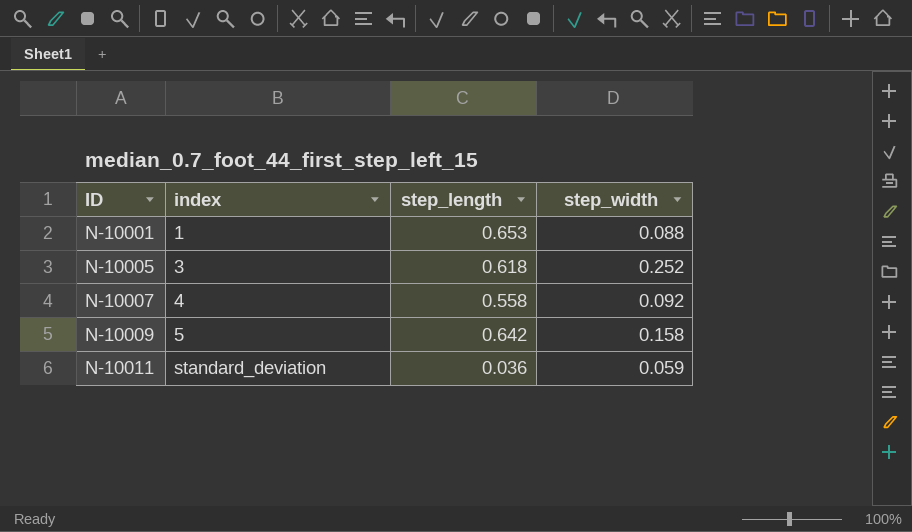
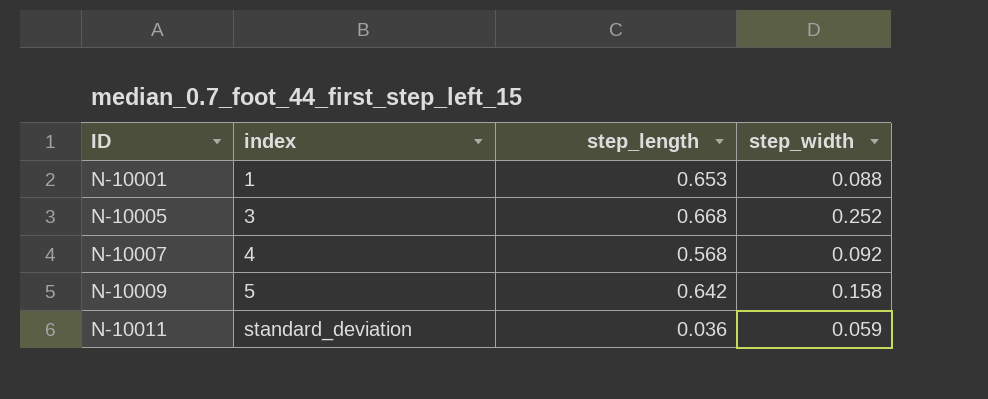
N-10005 | step_length: 0.618 -> 0.668
N-10007 | step_length: 0.558 -> 0.568

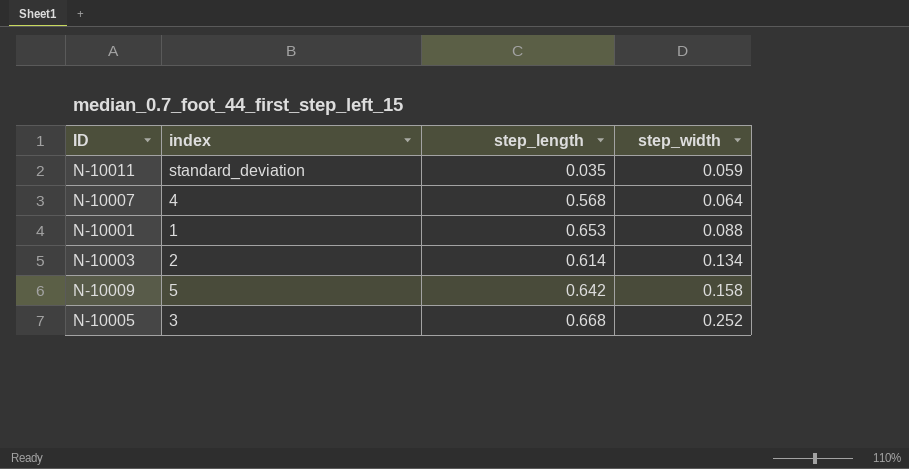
row order: ID ascending -> step_width ascending
N-10011 | step_length: 0.036 -> 0.035
N-10007 | step_width: 0.092 -> 0.064
row N-10003: none -> 2 | 0.614 | 0.134

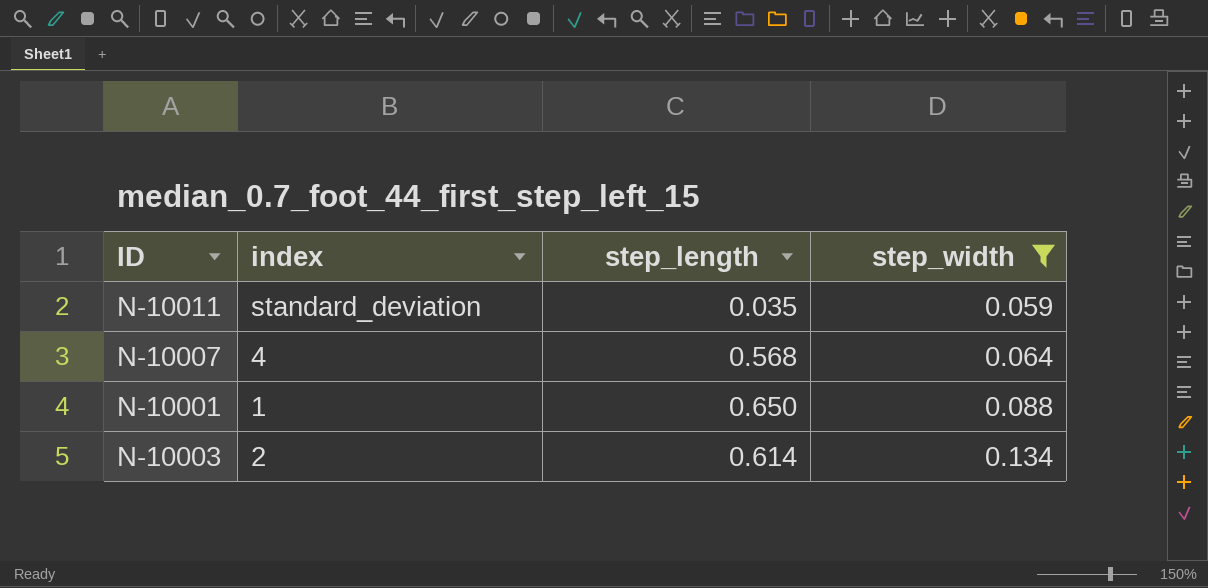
filter: none -> step_width <= 0.134
N-10001 | step_length: 0.653 -> 0.650

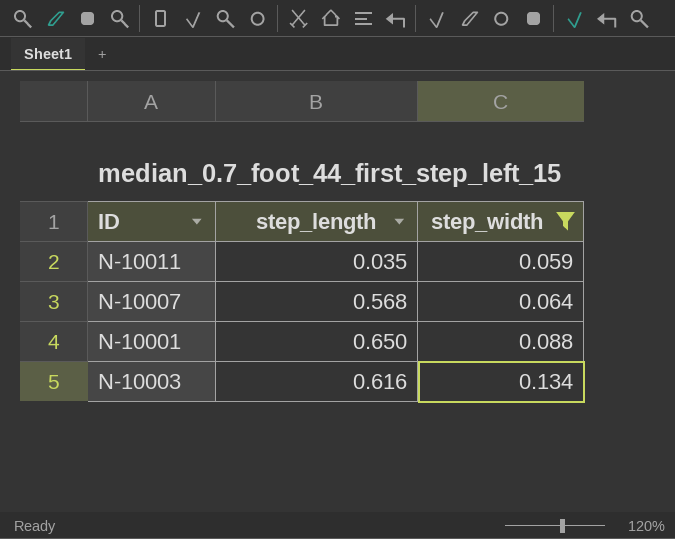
column index | position: 2 -> none
N-10003 | step_length: 0.614 -> 0.616

